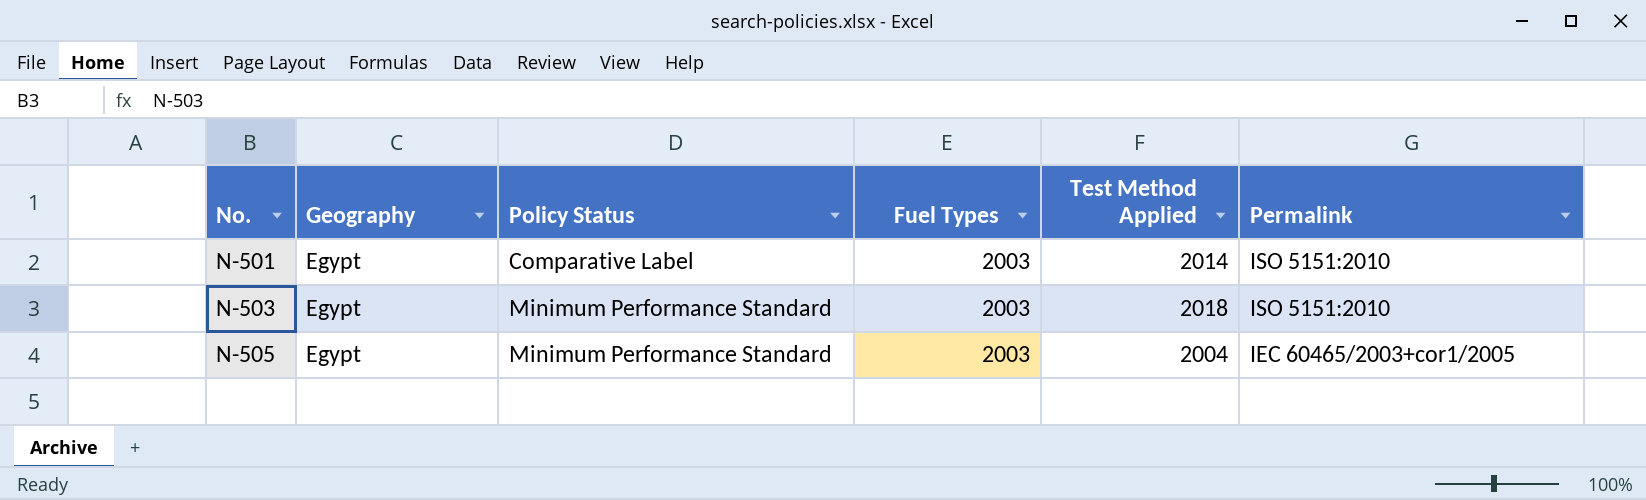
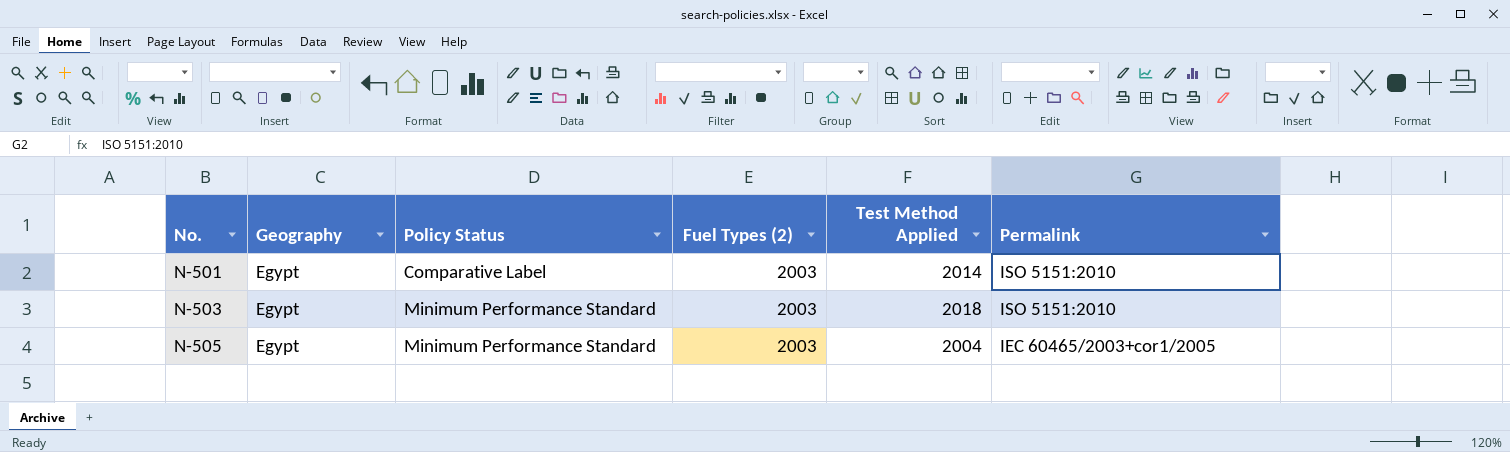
column name: Fuel Types -> Fuel Types (2)

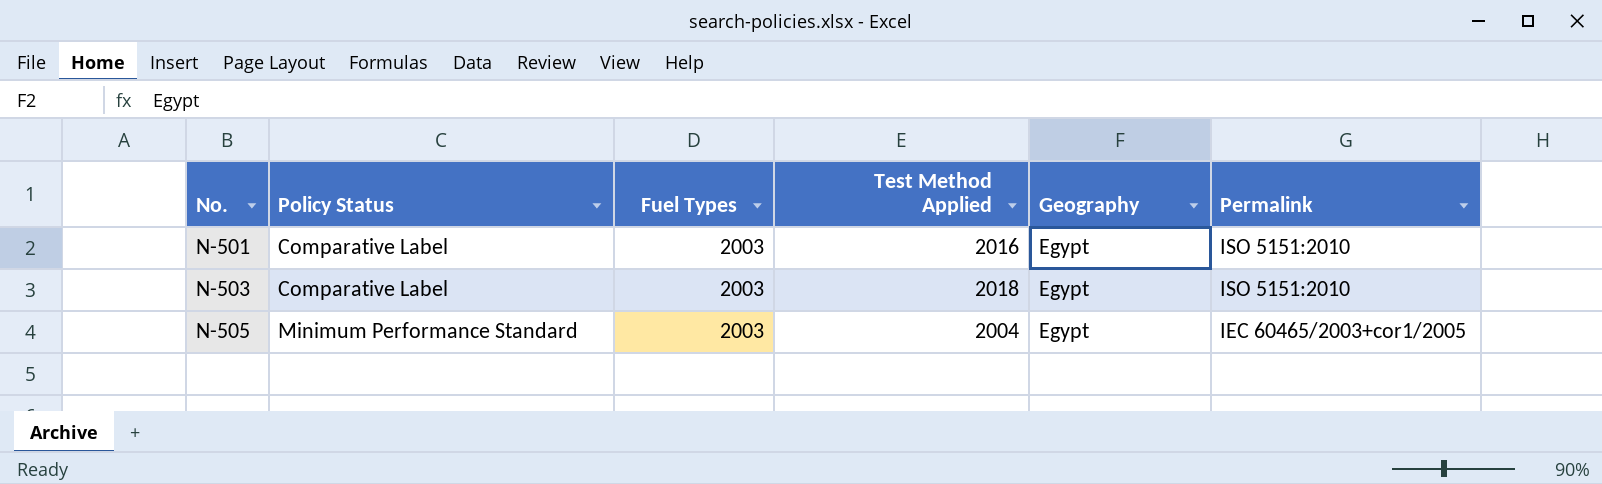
column name: Fuel Types (2) -> Fuel Types
column Geography | position: 2 -> 5
N-501 | Test Method Applied: 2014 -> 2016
N-503 | Policy Status: Minimum Performance Standard -> Comparative Label

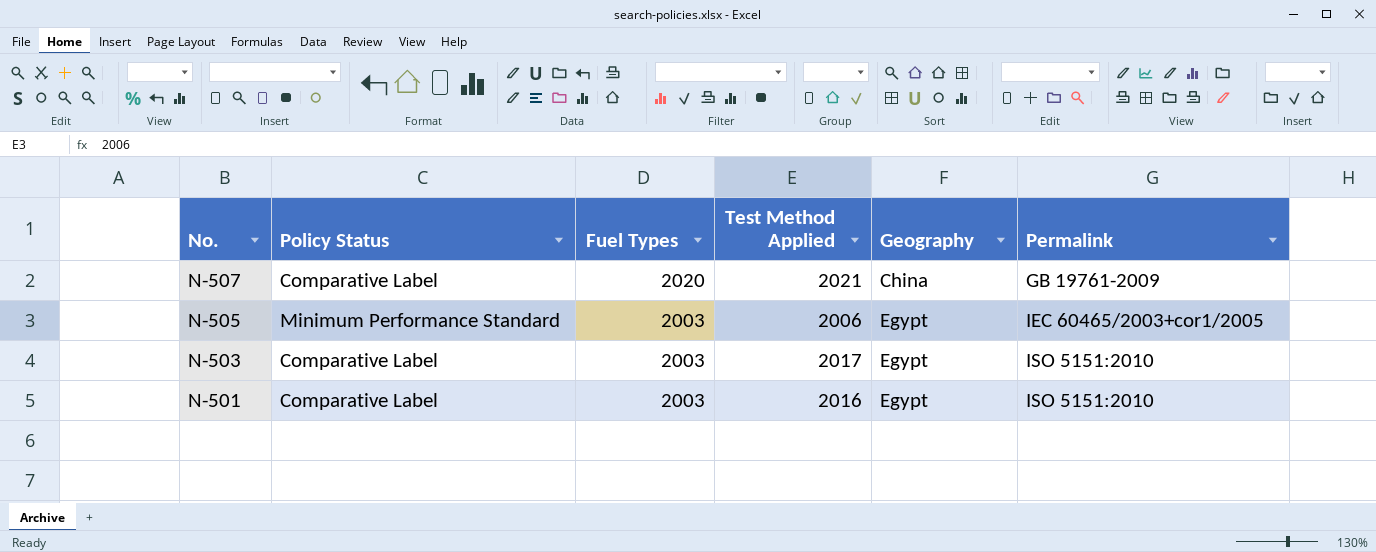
row order: No. ascending -> No. descending
row N-507: none -> Comparative Label | 2020 | 2021 | China | GB 19761-2009
N-505 | Test Method Applied: 2004 -> 2006
N-503 | Test Method Applied: 2018 -> 2017

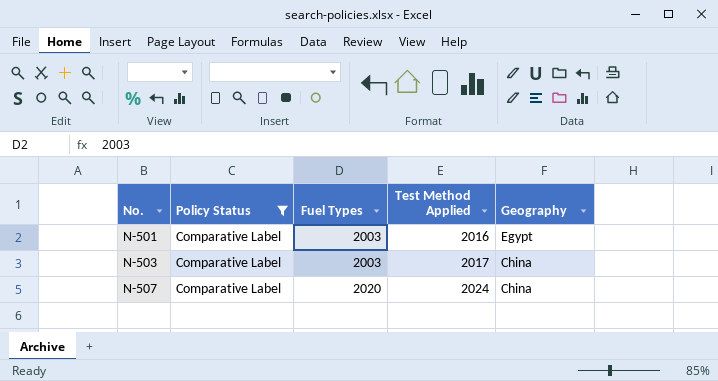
filter: none -> Policy Status = Comparative Label
row order: No. descending -> No. ascending
column Permalink | position: 6 -> none
N-503 | Geography: Egypt -> China
N-507 | Test Method Applied: 2021 -> 2024

